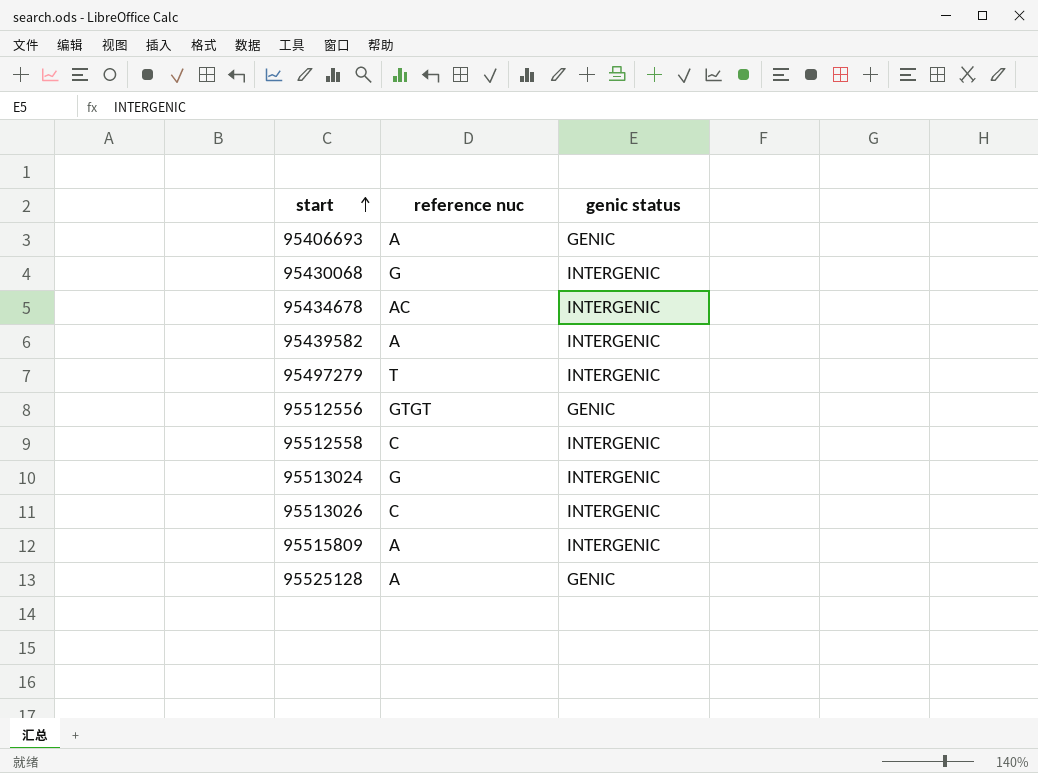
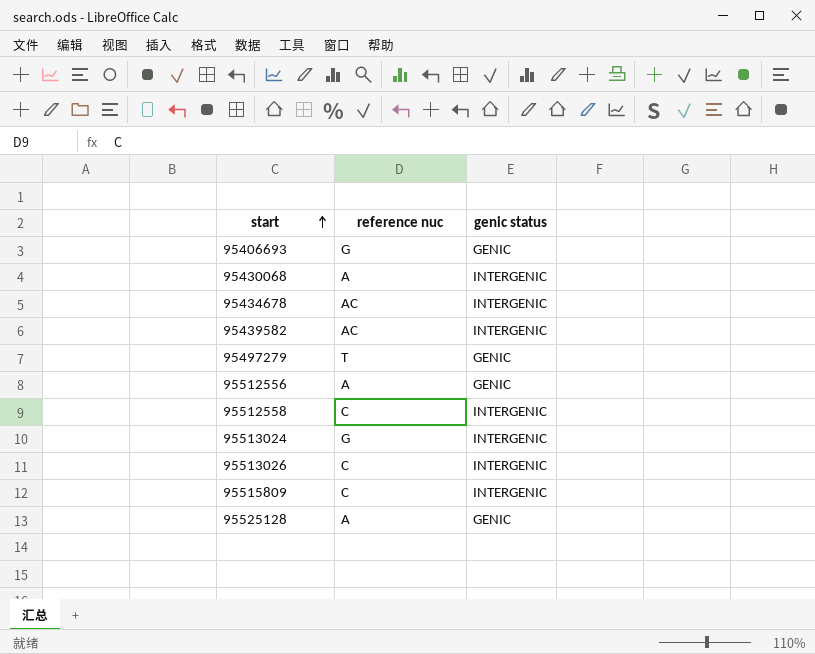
95406693 | reference nuc: A -> G
95430068 | reference nuc: G -> A
95439582 | reference nuc: A -> AC
95497279 | genic status: INTERGENIC -> GENIC
95512556 | reference nuc: GTGT -> A
95515809 | reference nuc: A -> C

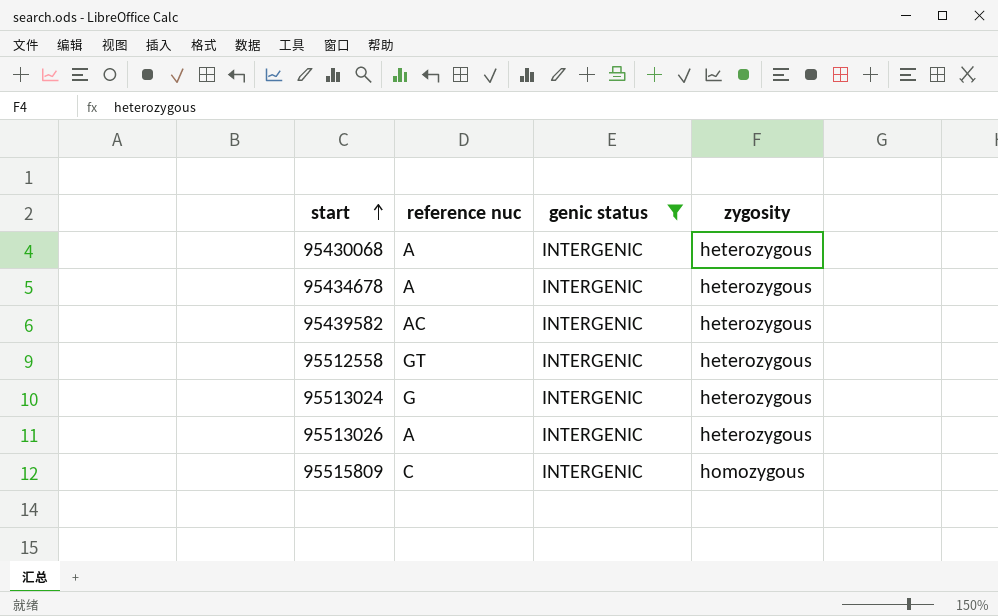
filter: none -> genic status = INTERGENIC
column zygosity | position: none -> 4
95434678 | reference nuc: AC -> A
95512558 | reference nuc: C -> GT
95513026 | reference nuc: C -> A

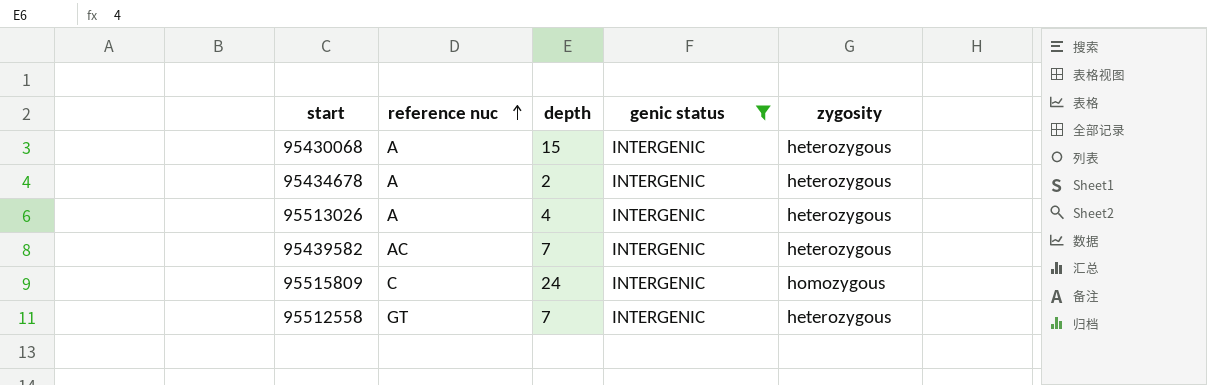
row order: start ascending -> reference nuc ascending
column depth | position: none -> 3
row 95513024: G | INTERGENIC | heterozygous -> none

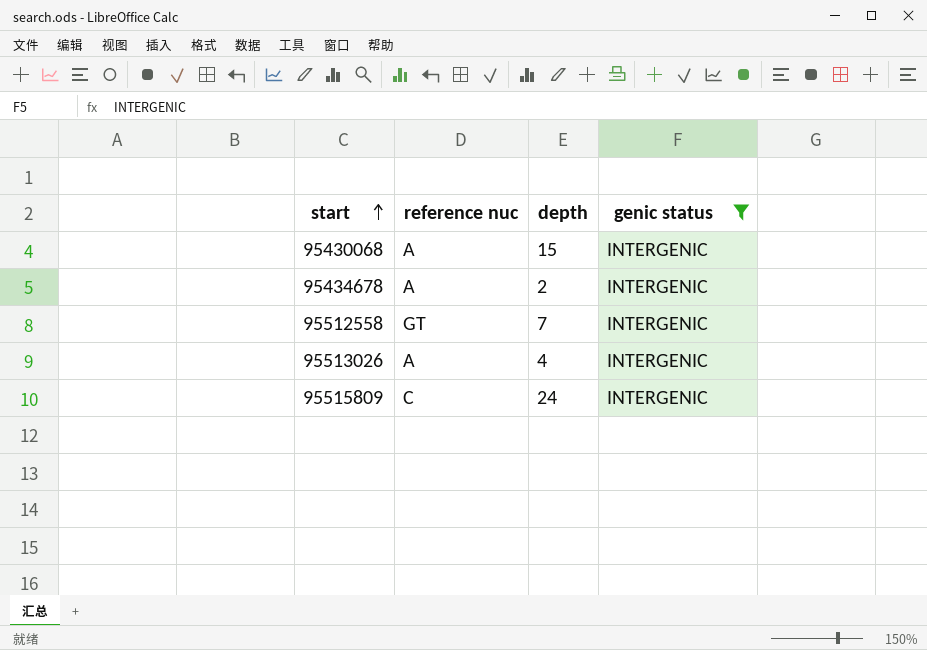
row order: reference nuc ascending -> start ascending
column zygosity | position: 5 -> none
row 95439582: AC | 7 | INTERGENIC | heterozygous -> none

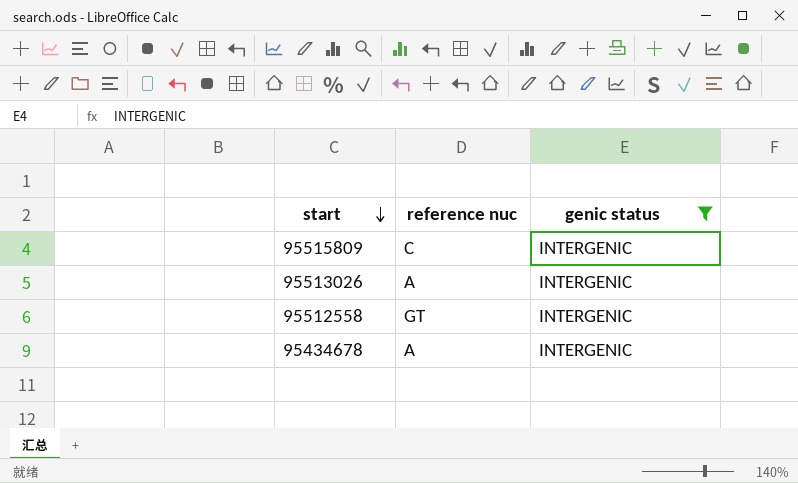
row order: start ascending -> start descending
column depth | position: 3 -> none
row 95430068: A | 15 | INTERGENIC -> none

